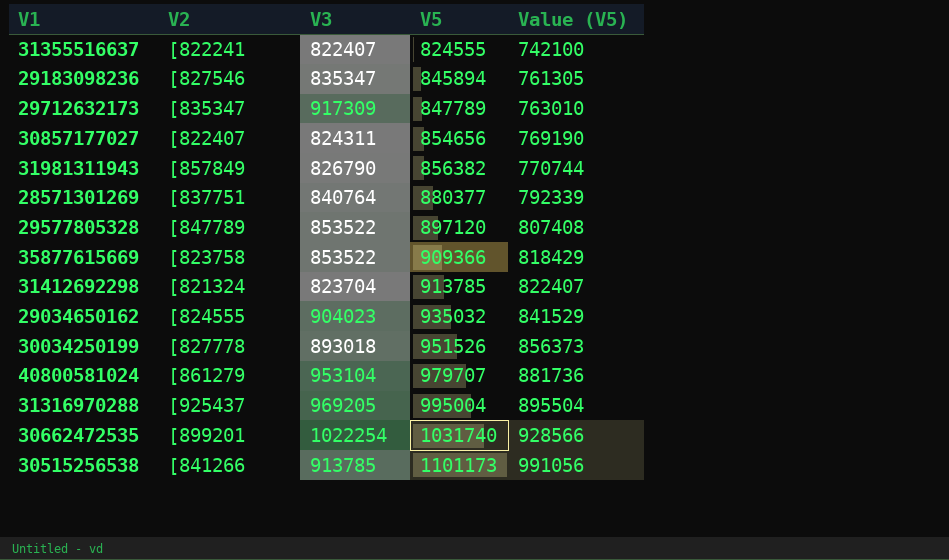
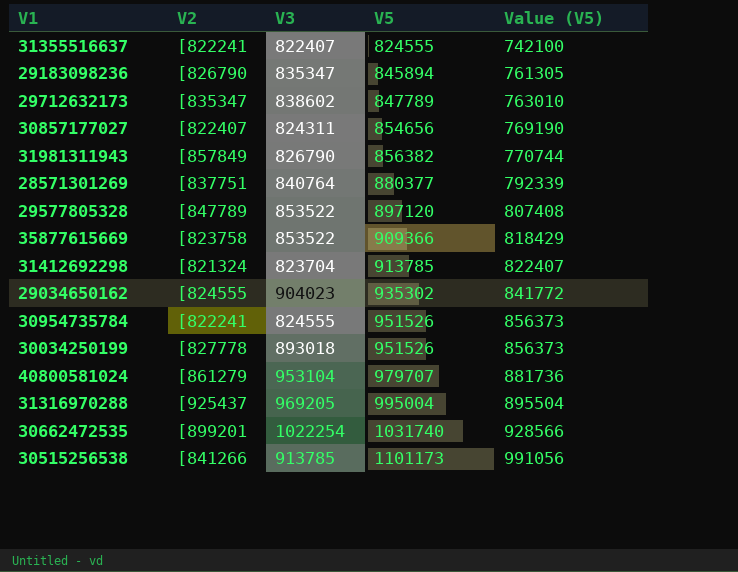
29183098236 | V2: [827546 -> [826790
29712632173 | V3: 917309 -> 838602
29034650162 | V5: 935032 -> 935302
29034650162 | Value (V5): 841529 -> 841772
row 30954735784: none -> [822241 | 824555 | 951526 | 856373

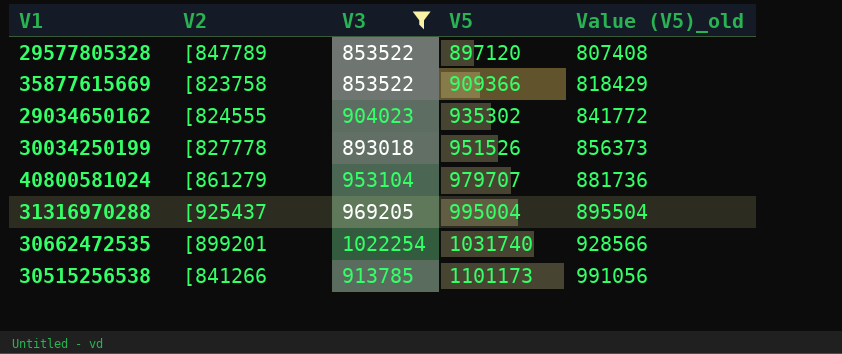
filter: none -> V3 >= 853522
column name: Value (V5) -> Value (V5)_old

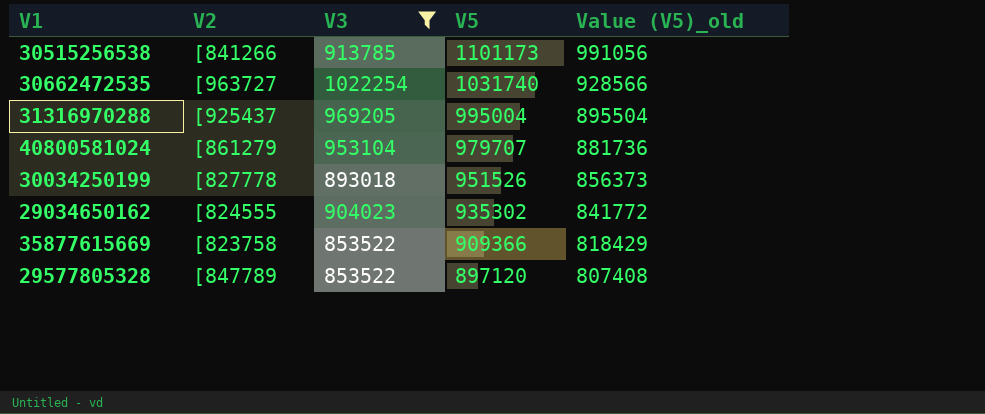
row order: V5 ascending -> V5 descending
30662472535 | V2: [899201 -> [963727

